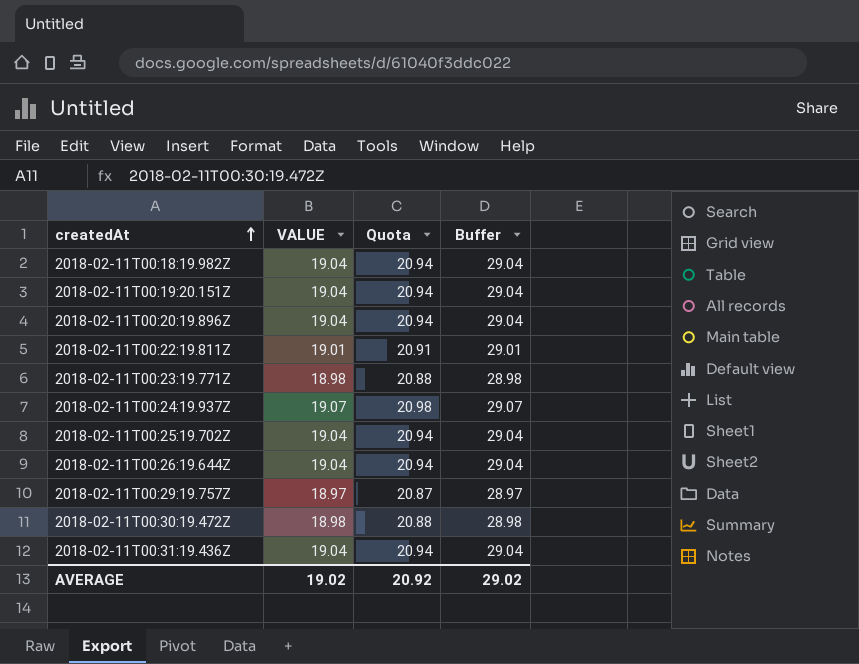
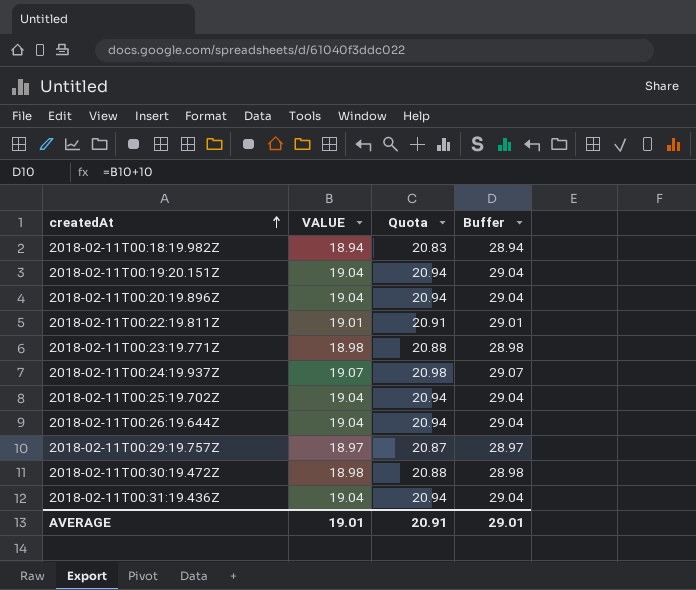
2018-02-11T00:18:19.982Z | VALUE: 19.04 -> 18.94
2018-02-11T00:18:19.982Z | Quota: 20.94 -> 20.83
2018-02-11T00:18:19.982Z | Buffer: 29.04 -> 28.94
AVERAGE | VALUE: 19.02 -> 19.01
AVERAGE | Quota: 20.92 -> 20.91
AVERAGE | Buffer: 29.02 -> 29.01

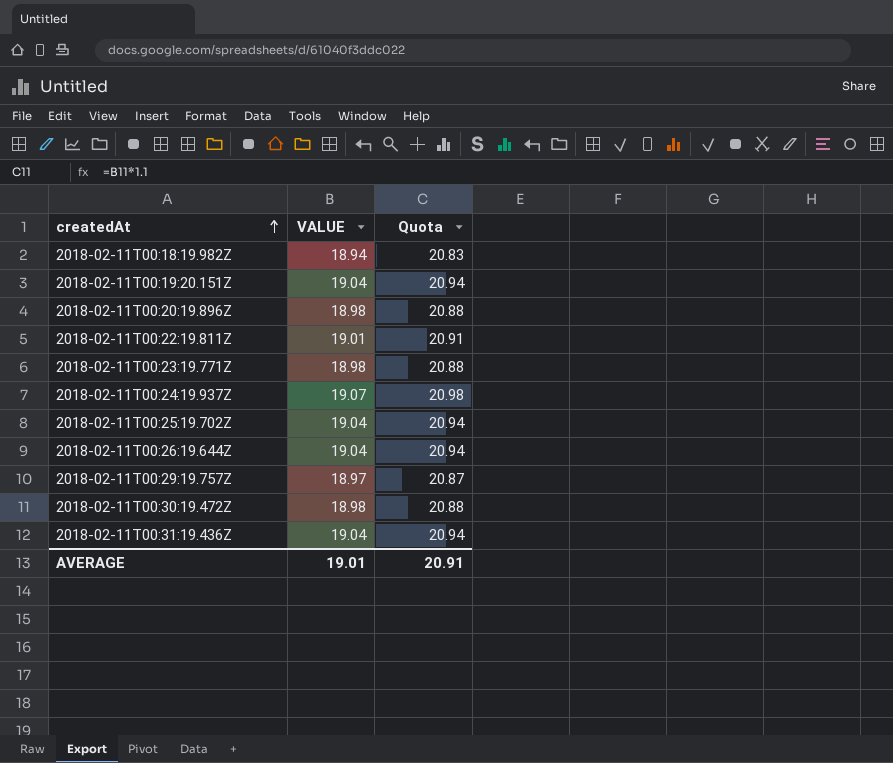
column Buffer | formula: [VALUE] + 10 -> none
2018-02-11T00:20:19.896Z | VALUE: 19.04 -> 18.98
2018-02-11T00:20:19.896Z | Quota: 20.94 -> 20.88

